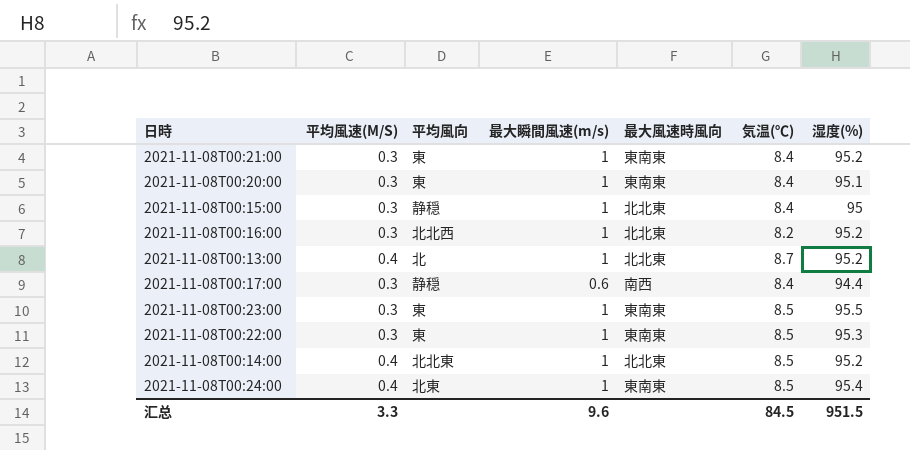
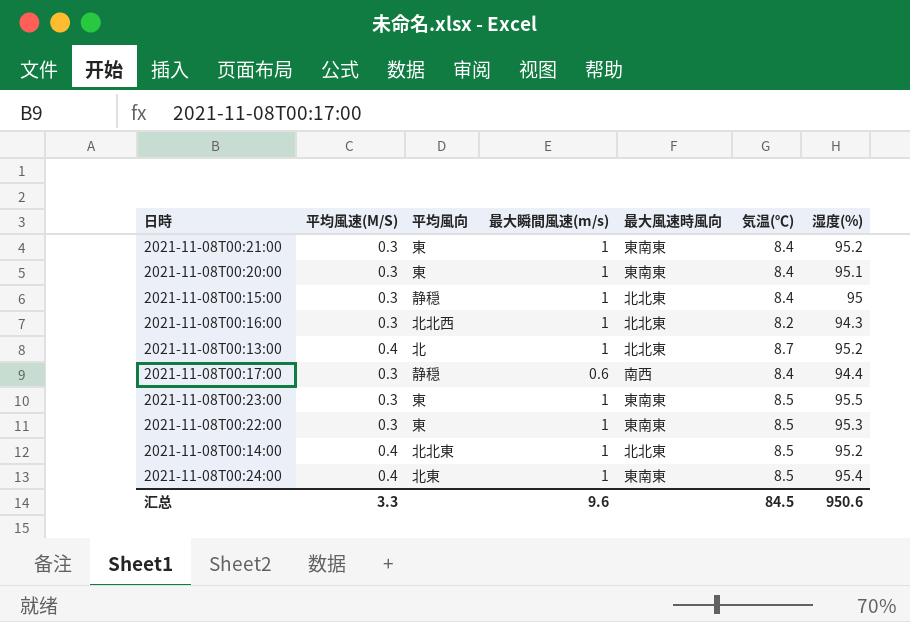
2021-11-08T00:16:00 | 湿度(%): 95.2 -> 94.3
汇总 | 湿度(%): 951.5 -> 950.6

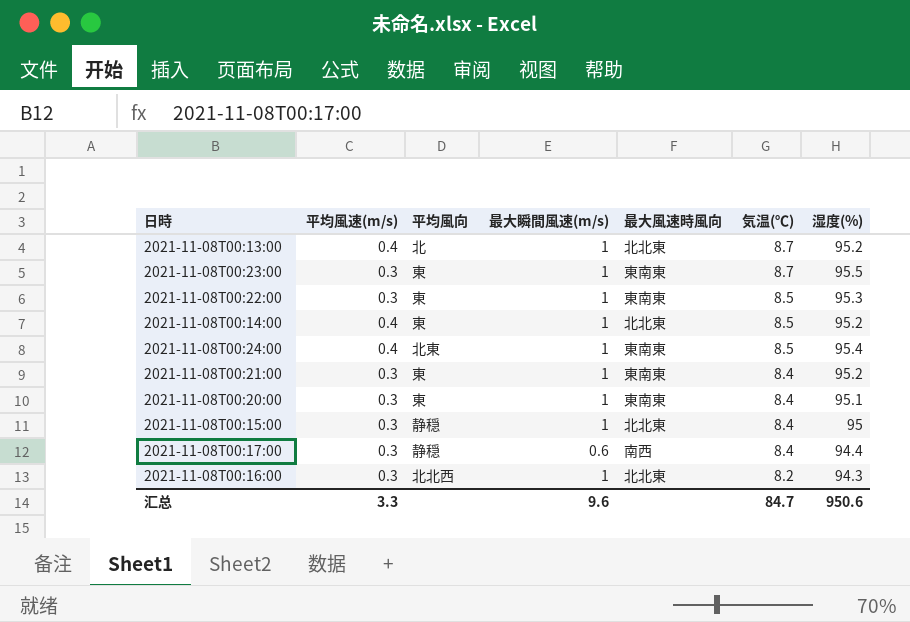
row order: none -> 気温(℃) descending
column name: 平均風速(M/S) -> 平均風速(m/s)
2021-11-08T00:23:00 | 気温(℃): 8.5 -> 8.7
2021-11-08T00:14:00 | 平均風向: 北北東 -> 東
汇总 | 気温(℃): 84.5 -> 84.7

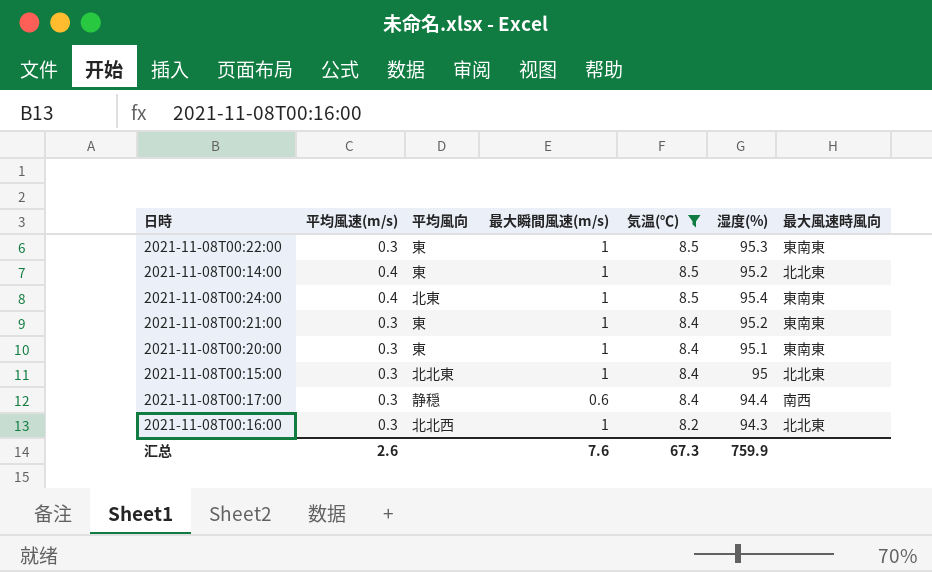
filter: none -> 気温(℃) != 8.7
column 最大風速時風向 | position: 5 -> 7
2021-11-08T00:15:00 | 平均風向: 静穏 -> 北北東
汇总 | 平均風速(m/s): 3.3 -> 2.6
汇总 | 最大瞬間風速(m/s): 9.6 -> 7.6
汇总 | 気温(℃): 84.7 -> 67.3
汇总 | 湿度(%): 950.6 -> 759.9

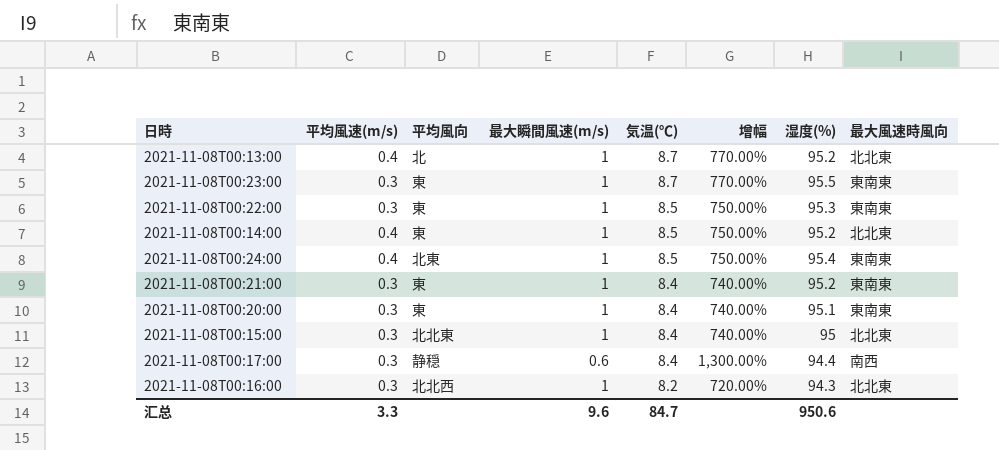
filter: 気温(℃) != 8.7 -> none
column 增幅 | formula: none -> ([気温(℃)] - [最大瞬間風速(m/s)]) / [最大瞬間風速(m/s)]
汇总 | 平均風速(m/s): 2.6 -> 3.3
汇总 | 最大瞬間風速(m/s): 7.6 -> 9.6
汇总 | 気温(℃): 67.3 -> 84.7
汇总 | 湿度(%): 759.9 -> 950.6

